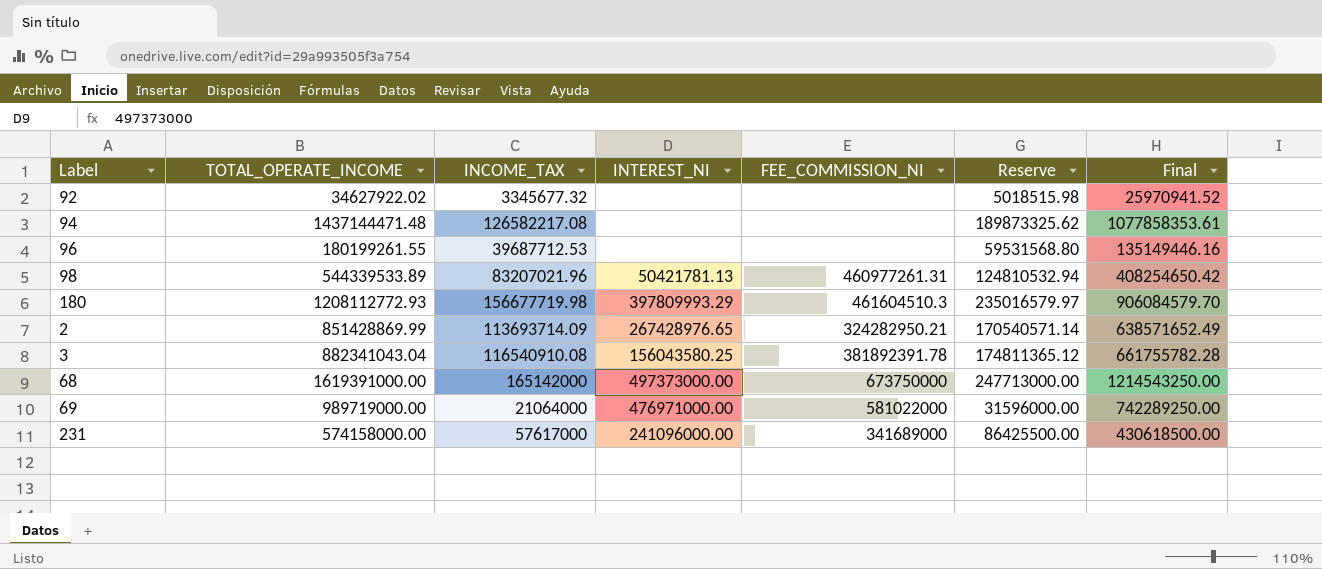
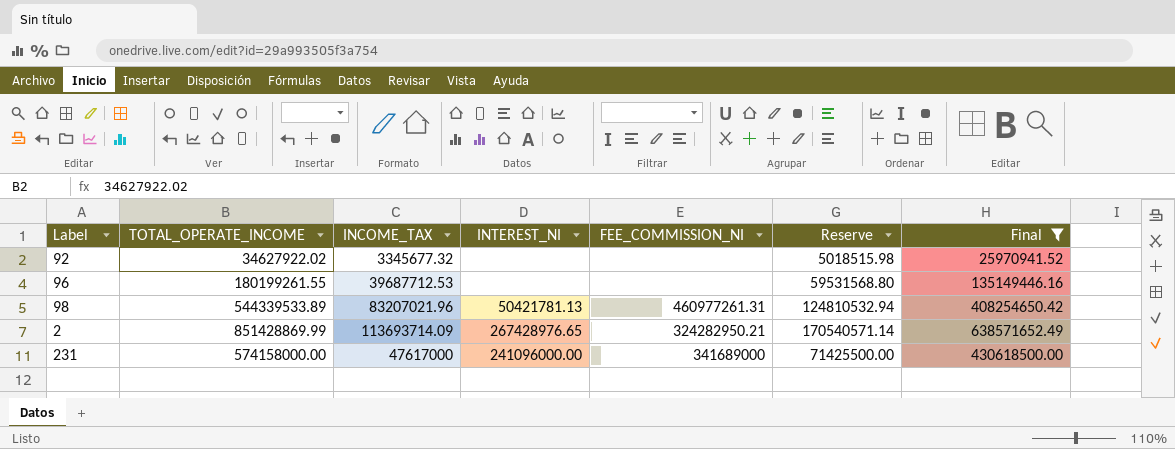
filter: none -> Final <= 638571652.49
231 | INCOME_TAX: 57617000 -> 47617000
231 | Reserve: 86425500.00 -> 71425500.00

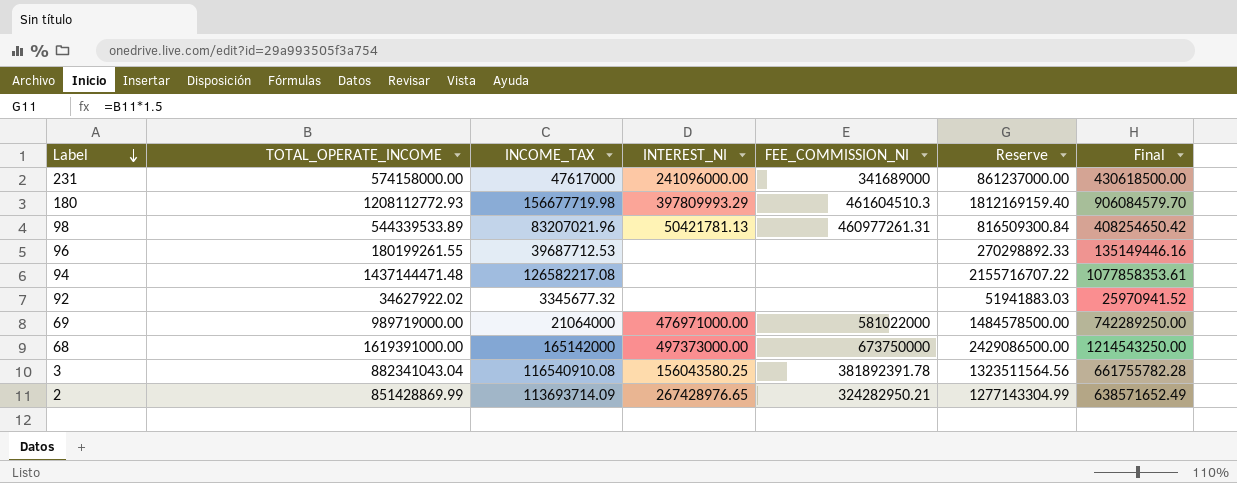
filter: Final <= 638571652.49 -> none
row order: none -> Label descending
column Reserve | formula: [INCOME_TAX] * 1.5 -> [TOTAL_OPERATE_INCOME] * 1.5

